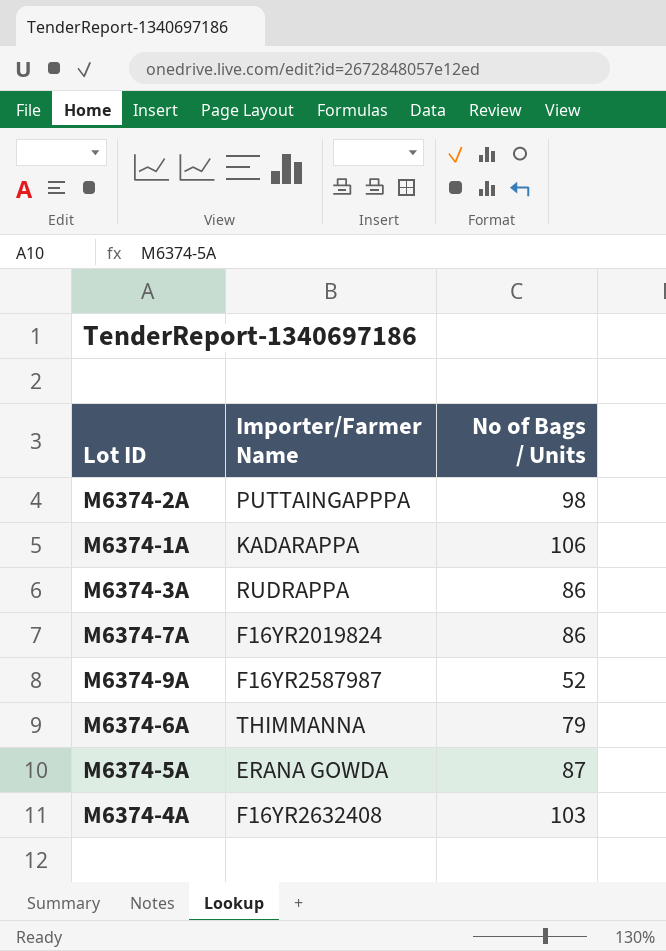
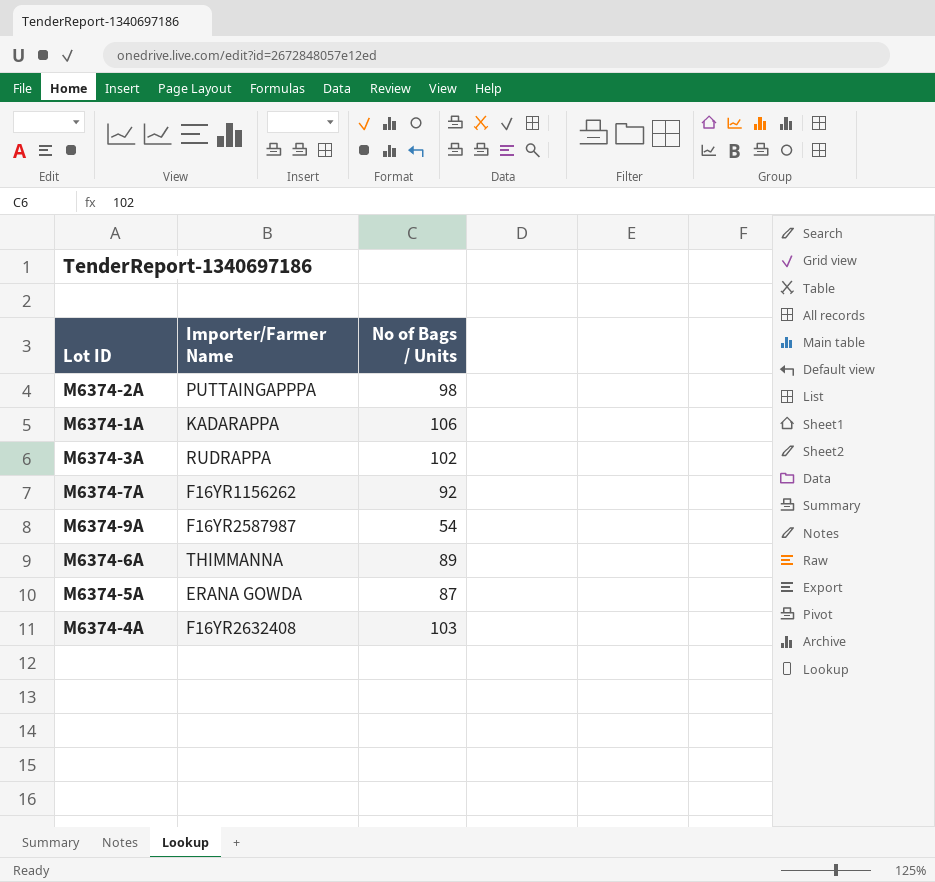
M6374-3A | No of Bags / Units: 86 -> 102
M6374-7A | Importer/Farmer Name: F16YR2019824 -> F16YR1156262
M6374-7A | No of Bags / Units: 86 -> 92
M6374-9A | No of Bags / Units: 52 -> 54
M6374-6A | No of Bags / Units: 79 -> 89

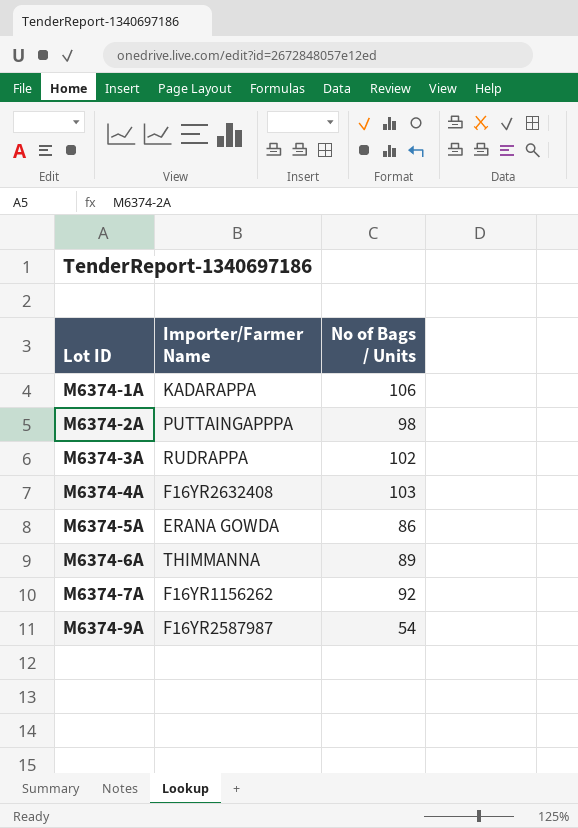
row order: none -> Lot ID ascending
M6374-5A | No of Bags / Units: 87 -> 86

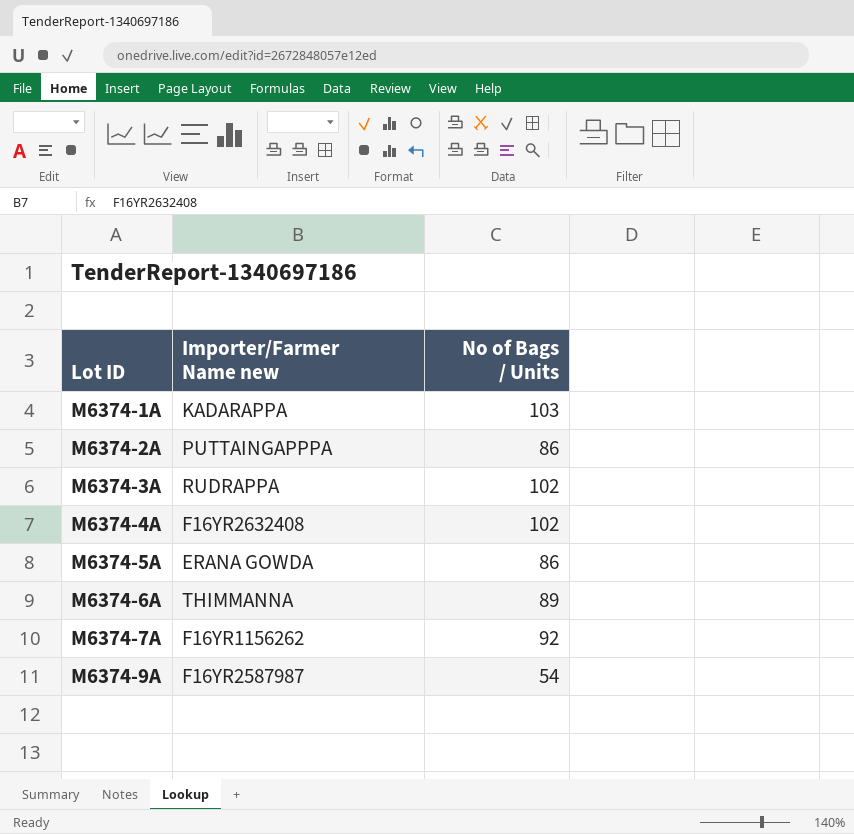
column name: Importer/Farmer Name -> Importer/Farmer Name new
M6374-1A | No of Bags / Units: 106 -> 103
M6374-2A | No of Bags / Units: 98 -> 86
M6374-4A | No of Bags / Units: 103 -> 102

